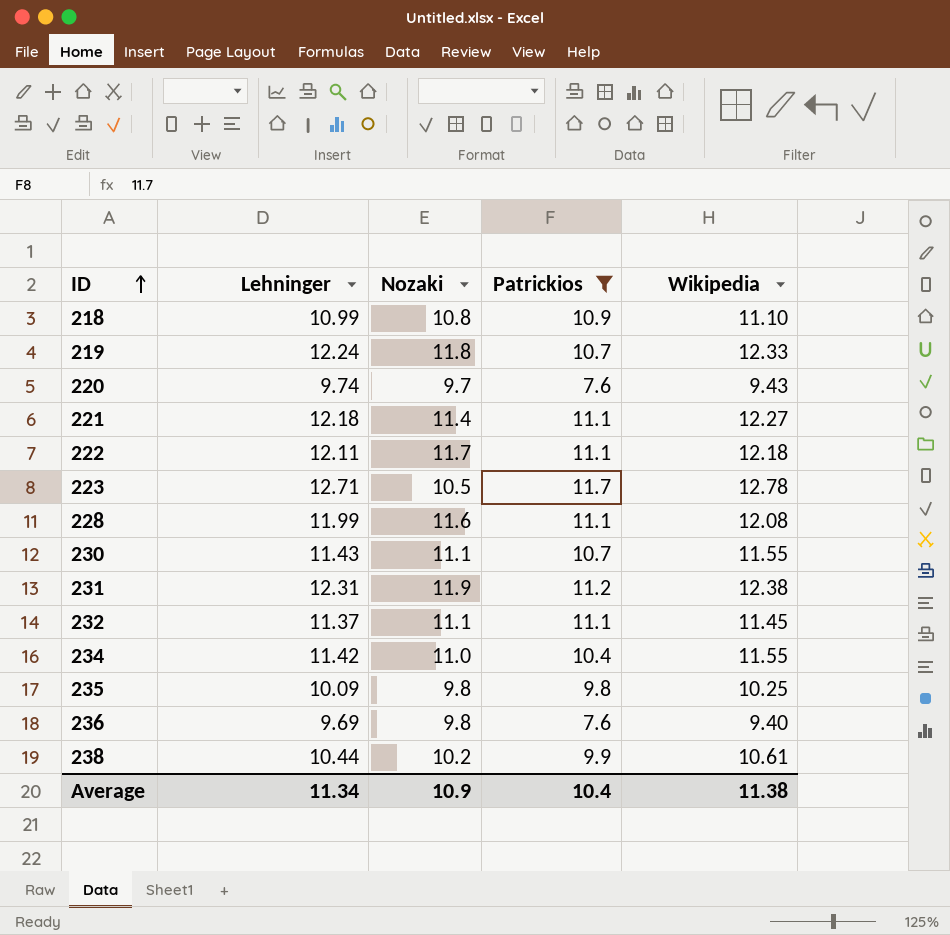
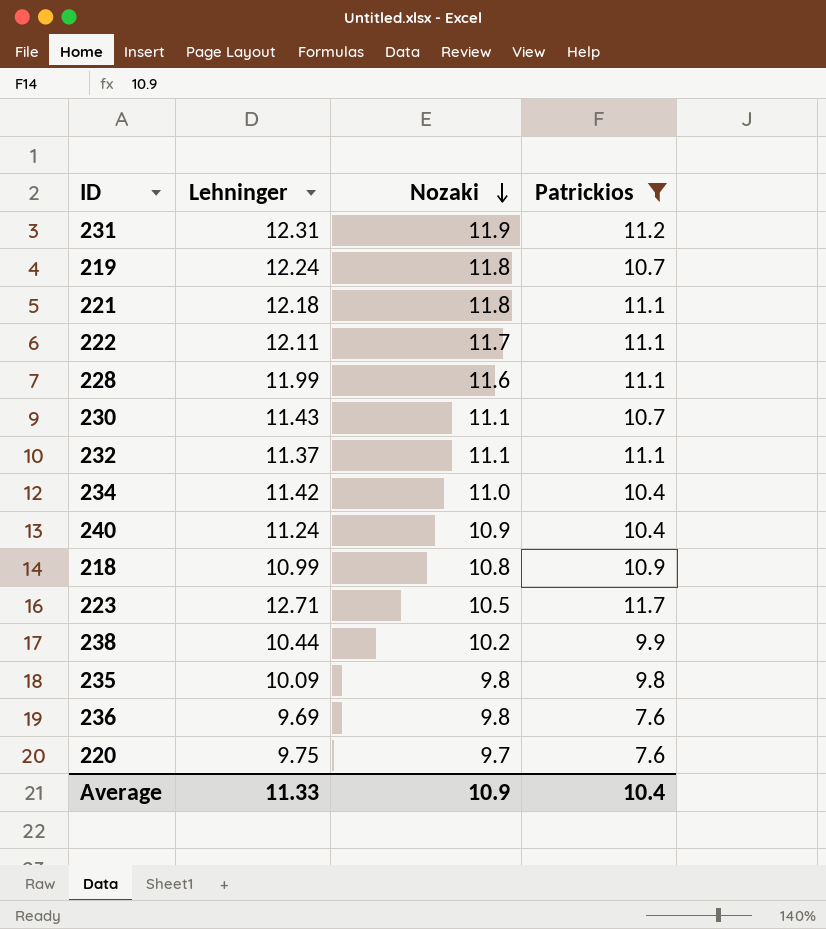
row order: ID ascending -> Nozaki descending
column Wikipedia | position: 5 -> none
221 | Nozaki: 11.4 -> 11.8
row 240: none -> 11.24 | 10.9 | 10.4
220 | Lehninger: 9.74 -> 9.75
Average | Lehninger: 11.34 -> 11.33

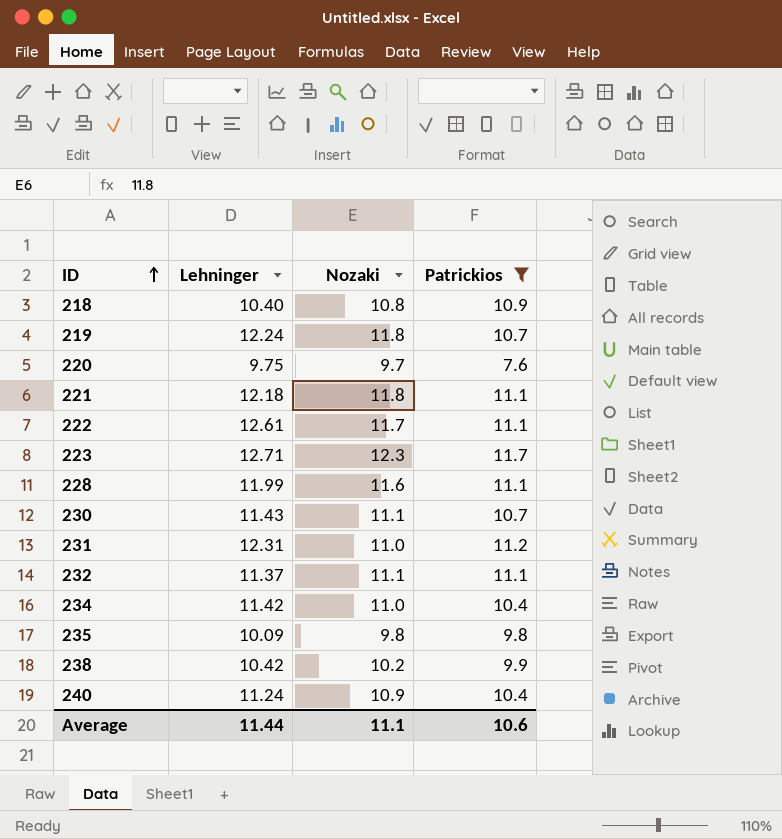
row order: Nozaki descending -> ID ascending
row 236: 9.69 | 9.8 | 7.6 -> none
218 | Lehninger: 10.99 -> 10.40
222 | Lehninger: 12.11 -> 12.61
223 | Nozaki: 10.5 -> 12.3
231 | Nozaki: 11.9 -> 11.0
238 | Lehninger: 10.44 -> 10.42
Average | Lehninger: 11.33 -> 11.44
Average | Nozaki: 10.9 -> 11.1
Average | Patrickios: 10.4 -> 10.6

